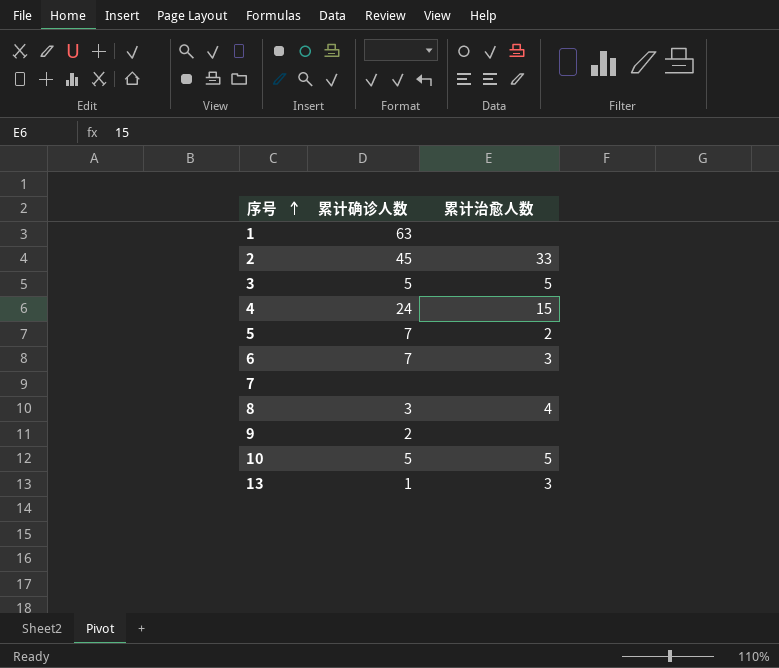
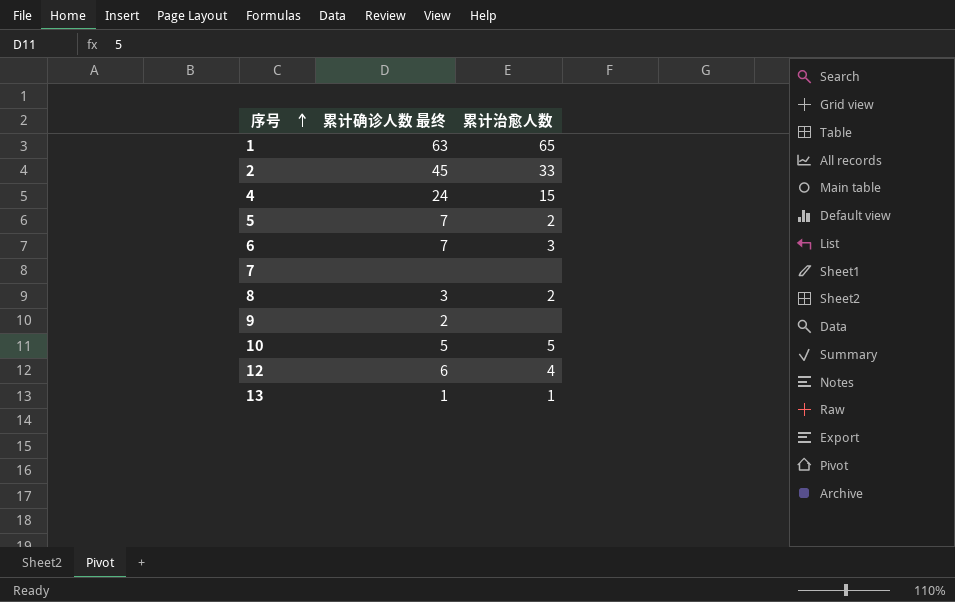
column name: 累计确诊人数 -> 累计确诊人数 最终
row 3: 5 | 5 -> none
1 | 累计治愈人数: none -> 65
8 | 累计治愈人数: 4 -> 2
row 12: none -> 6 | 4
13 | 累计治愈人数: 3 -> 1

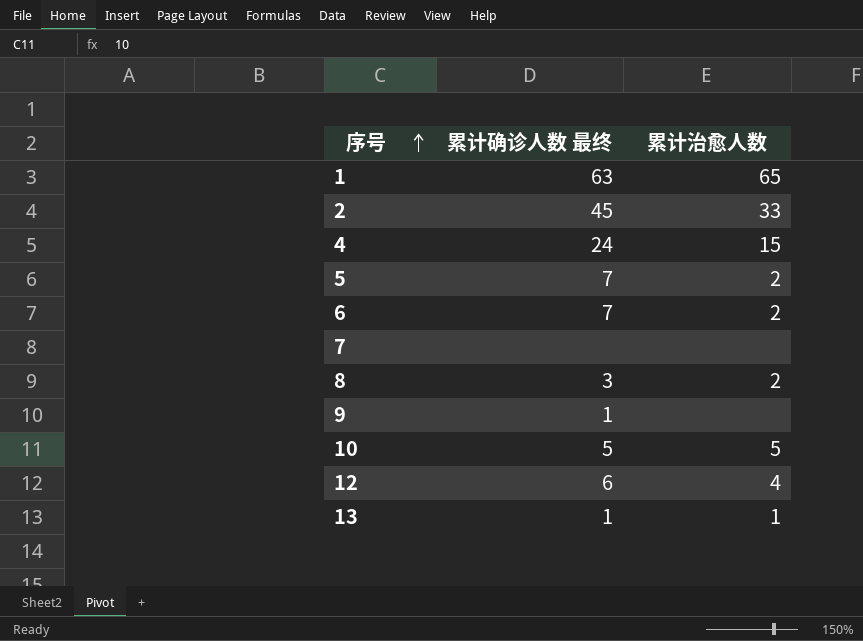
6 | 累计治愈人数: 3 -> 2
9 | 累计确诊人数 最终: 2 -> 1

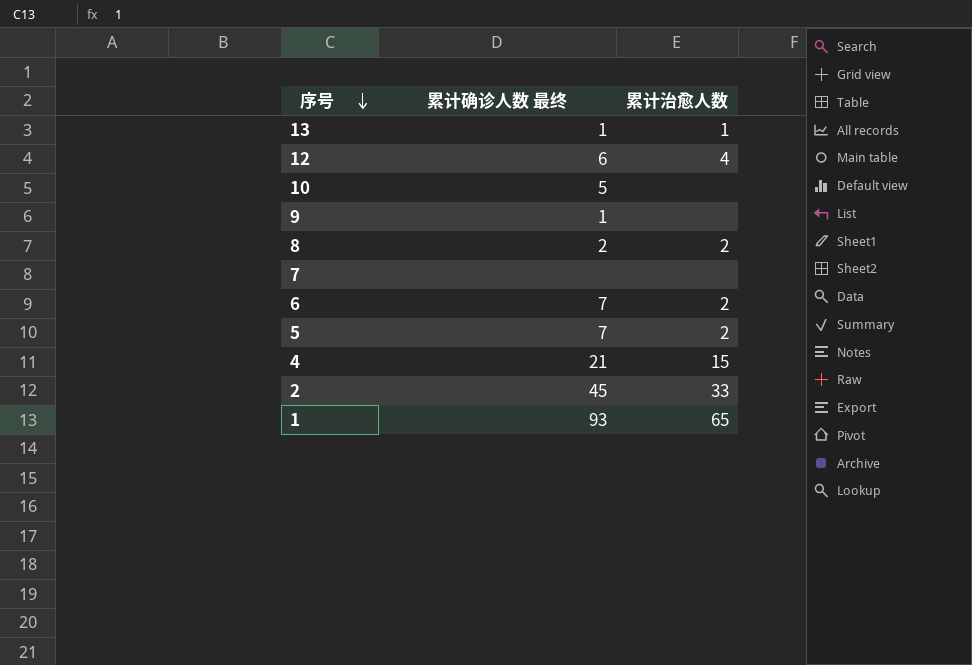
row order: 序号 ascending -> 序号 descending
10 | 累计治愈人数: 5 -> none
8 | 累计确诊人数 最终: 3 -> 2
4 | 累计确诊人数 最终: 24 -> 21
1 | 累计确诊人数 最终: 63 -> 93

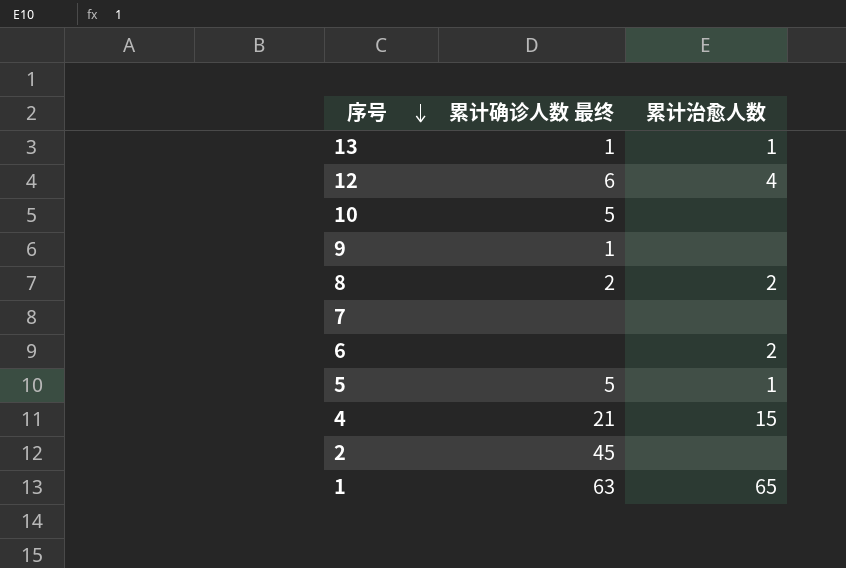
6 | 累计确诊人数 最终: 7 -> none
5 | 累计确诊人数 最终: 7 -> 5
5 | 累计治愈人数: 2 -> 1
2 | 累计治愈人数: 33 -> none
1 | 累计确诊人数 最终: 93 -> 63

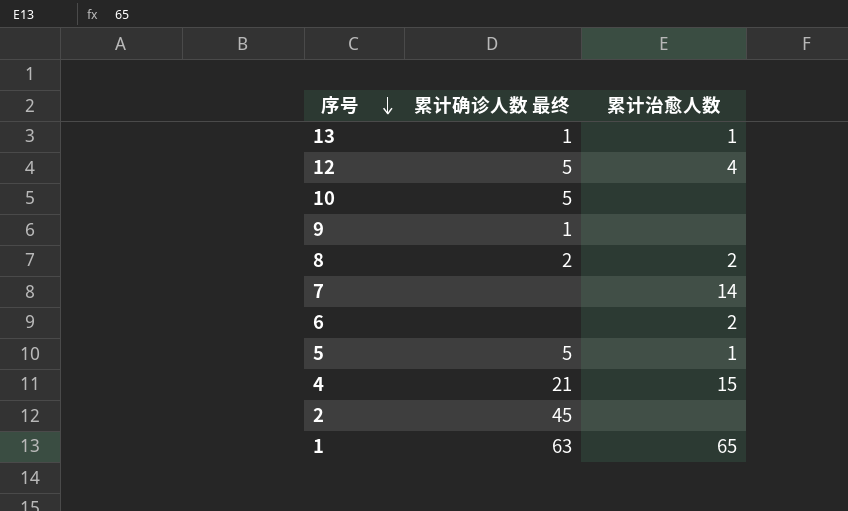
12 | 累计确诊人数 最终: 6 -> 5
7 | 累计治愈人数: none -> 14

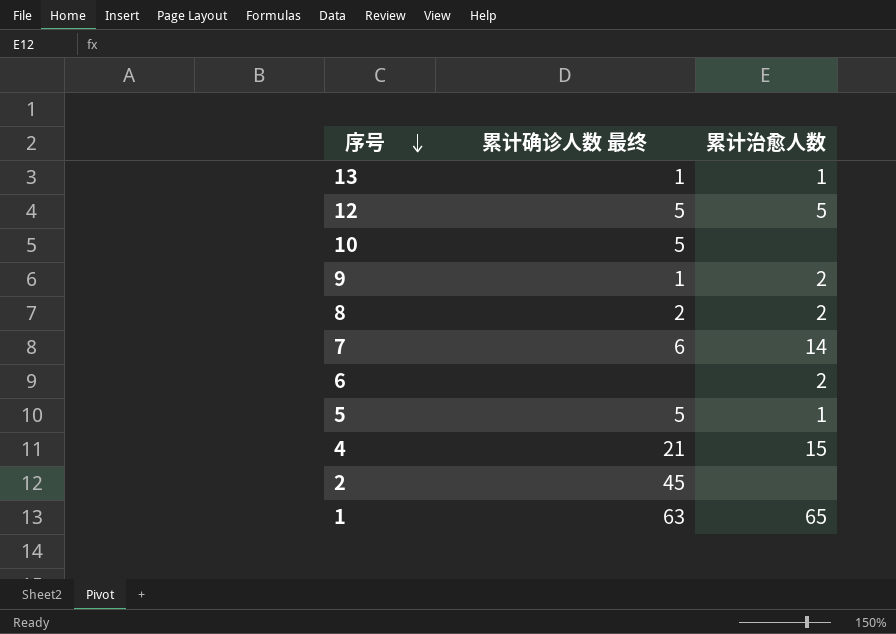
12 | 累计治愈人数: 4 -> 5
9 | 累计治愈人数: none -> 2
7 | 累计确诊人数 最终: none -> 6

